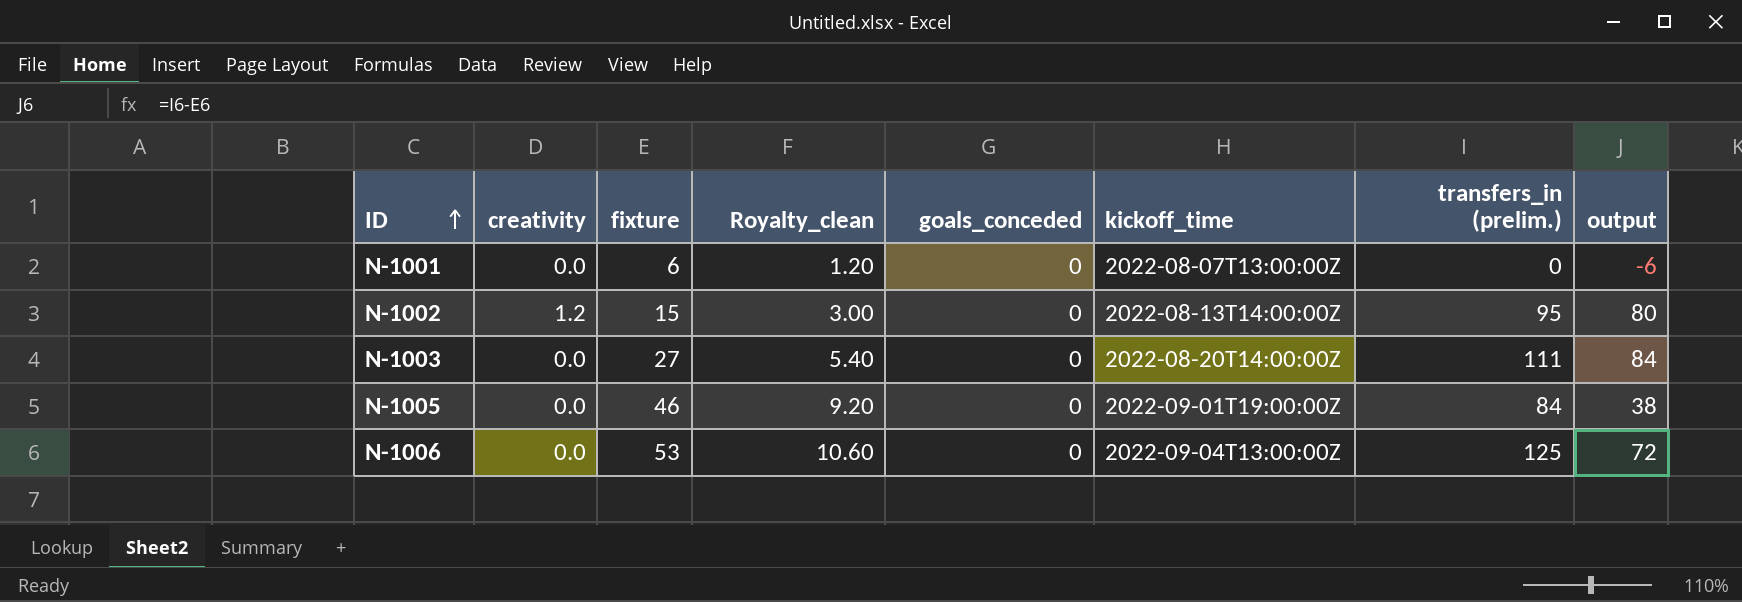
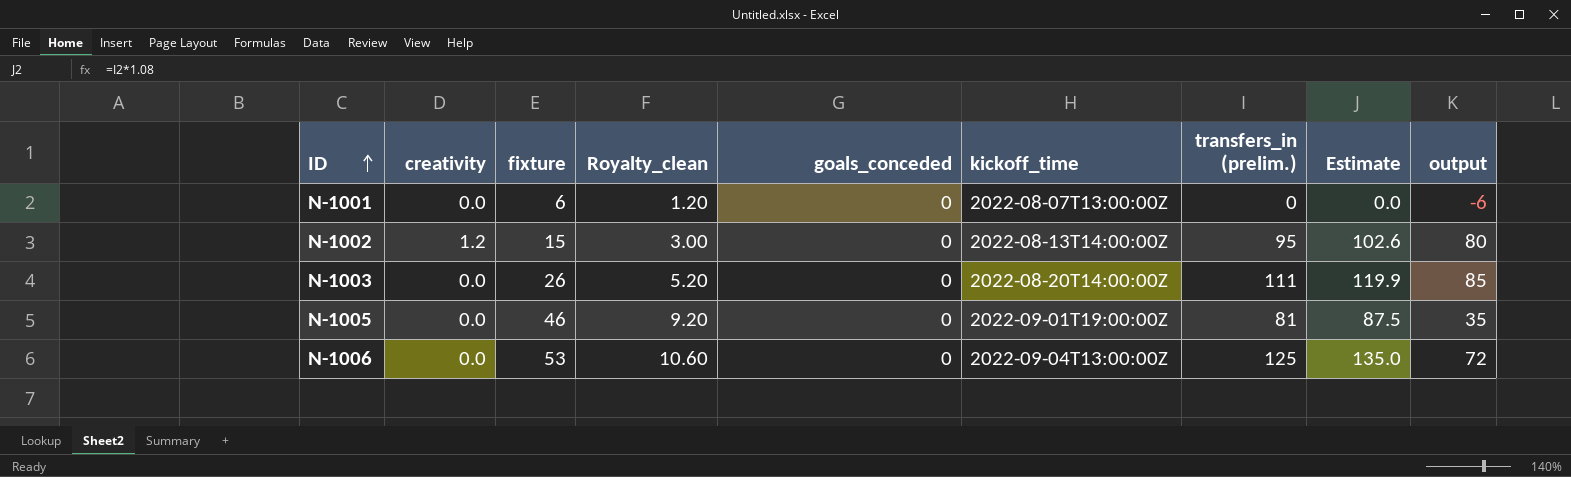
column Estimate | formula: none -> [transfers_in (prelim.)] * 1.08
N-1003 | fixture: 27 -> 26
N-1003 | Royalty_clean: 5.40 -> 5.20
N-1003 | output: 84 -> 85
N-1005 | transfers_in (prelim.): 84 -> 81
N-1005 | output: 38 -> 35

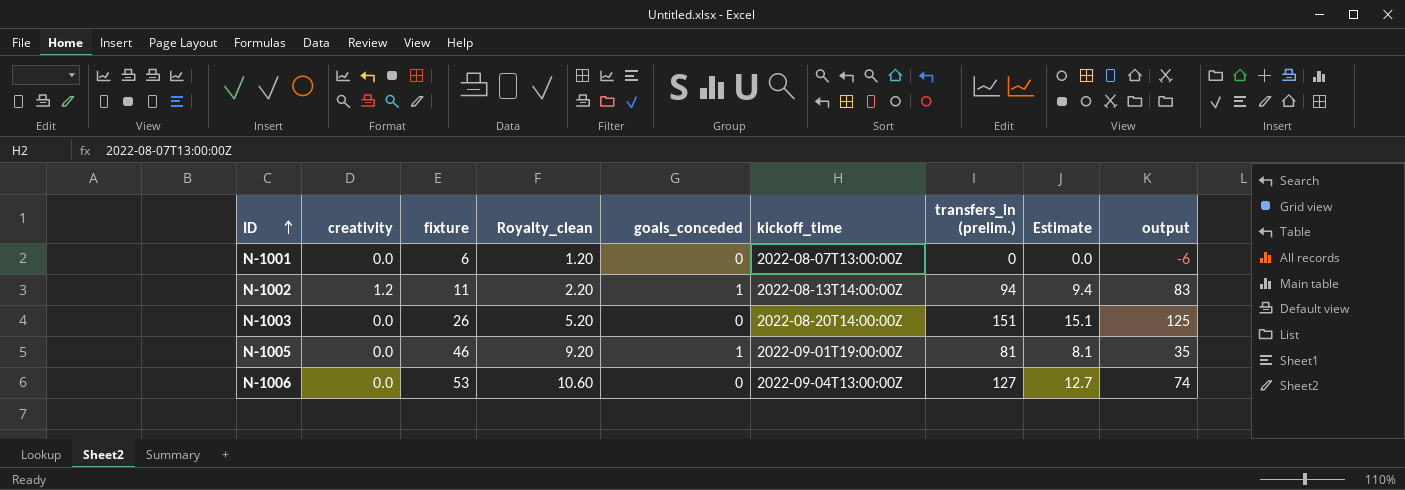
column Estimate | formula: [transfers_in (prelim.)] * 1.08 -> [transfers_in (prelim.)] * 0.1
N-1002 | fixture: 15 -> 11
N-1002 | Royalty_clean: 3.00 -> 2.20
N-1002 | goals_conceded: 0 -> 1
N-1002 | transfers_in (prelim.): 95 -> 94
N-1002 | output: 80 -> 83
N-1003 | transfers_in (prelim.): 111 -> 151
N-1003 | output: 85 -> 125
N-1005 | goals_conceded: 0 -> 1
N-1006 | transfers_in (prelim.): 125 -> 127
N-1006 | output: 72 -> 74

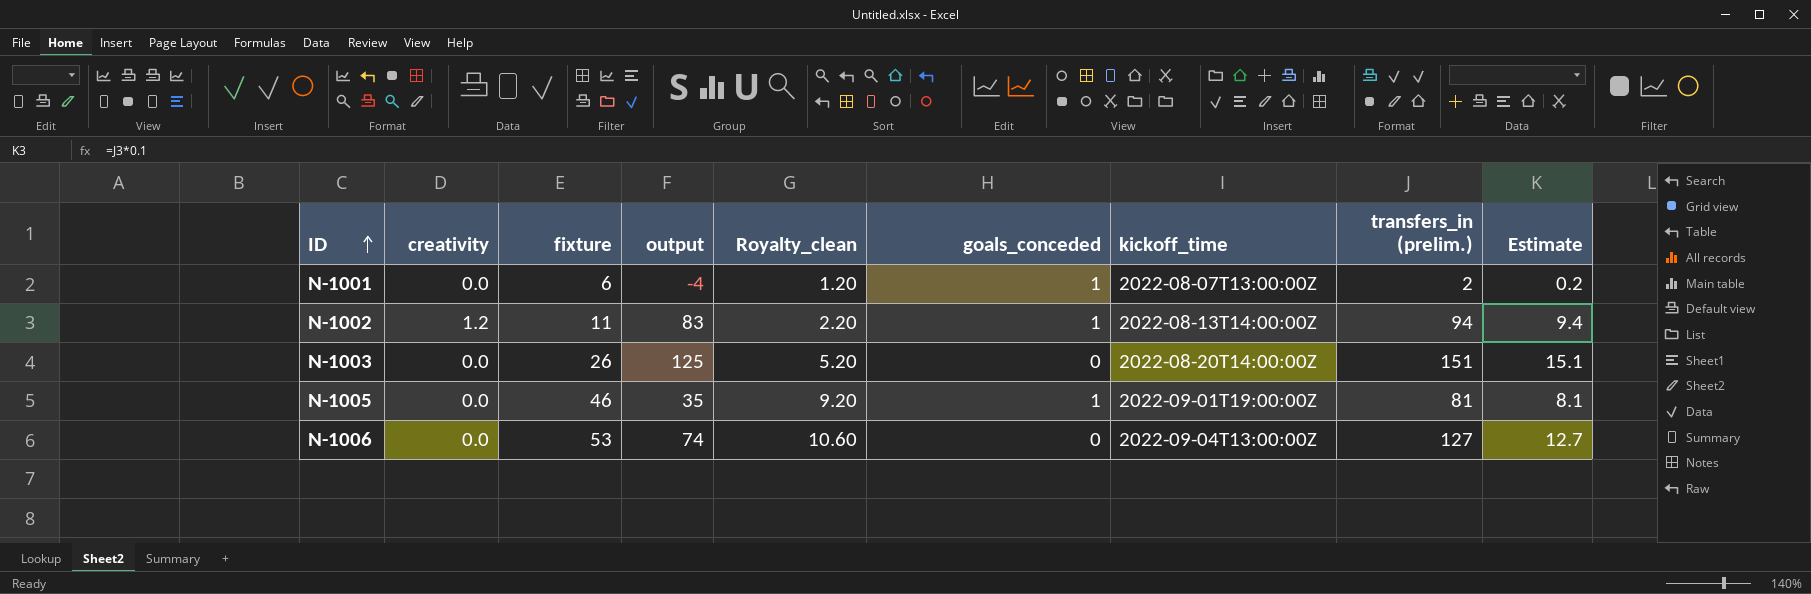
column output | position: 9 -> 4
N-1001 | output: -6 -> -4
N-1001 | goals_conceded: 0 -> 1
N-1001 | transfers_in (prelim.): 0 -> 2
N-1001 | Estimate: 0.0 -> 0.2

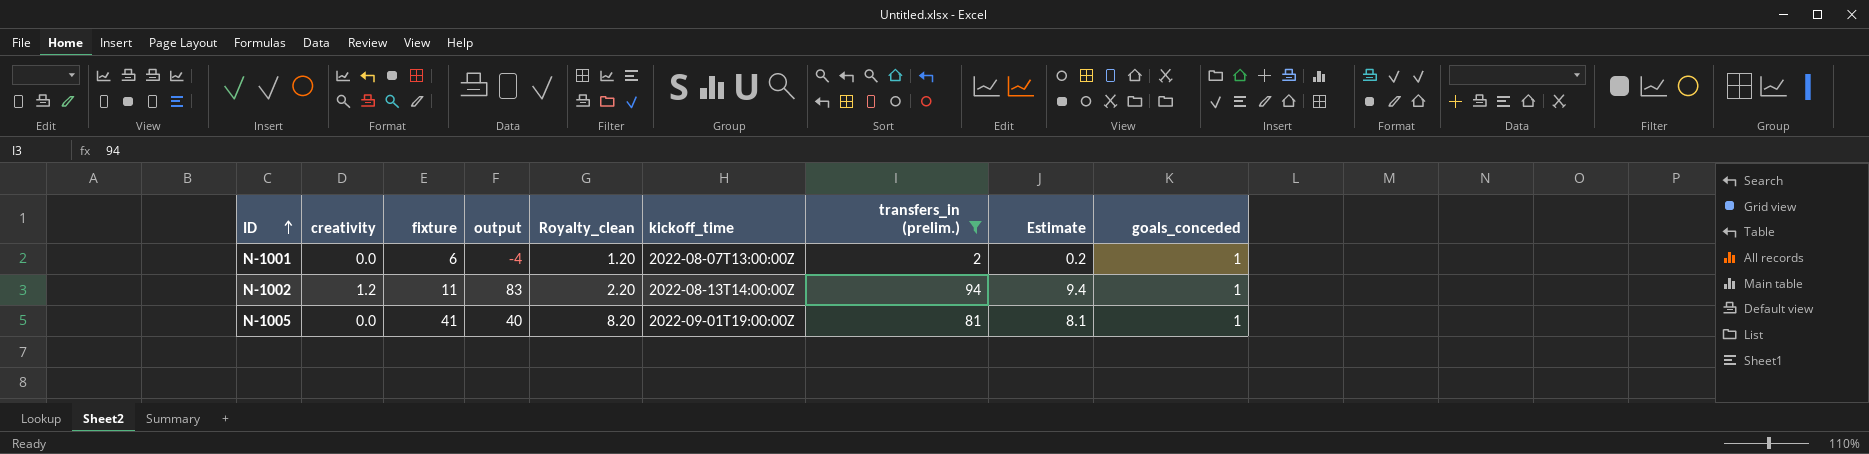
filter: none -> transfers_in (prelim.) <= 94
column goals_conceded | position: 6 -> 9
N-1005 | fixture: 46 -> 41
N-1005 | output: 35 -> 40
N-1005 | Royalty_clean: 9.20 -> 8.20

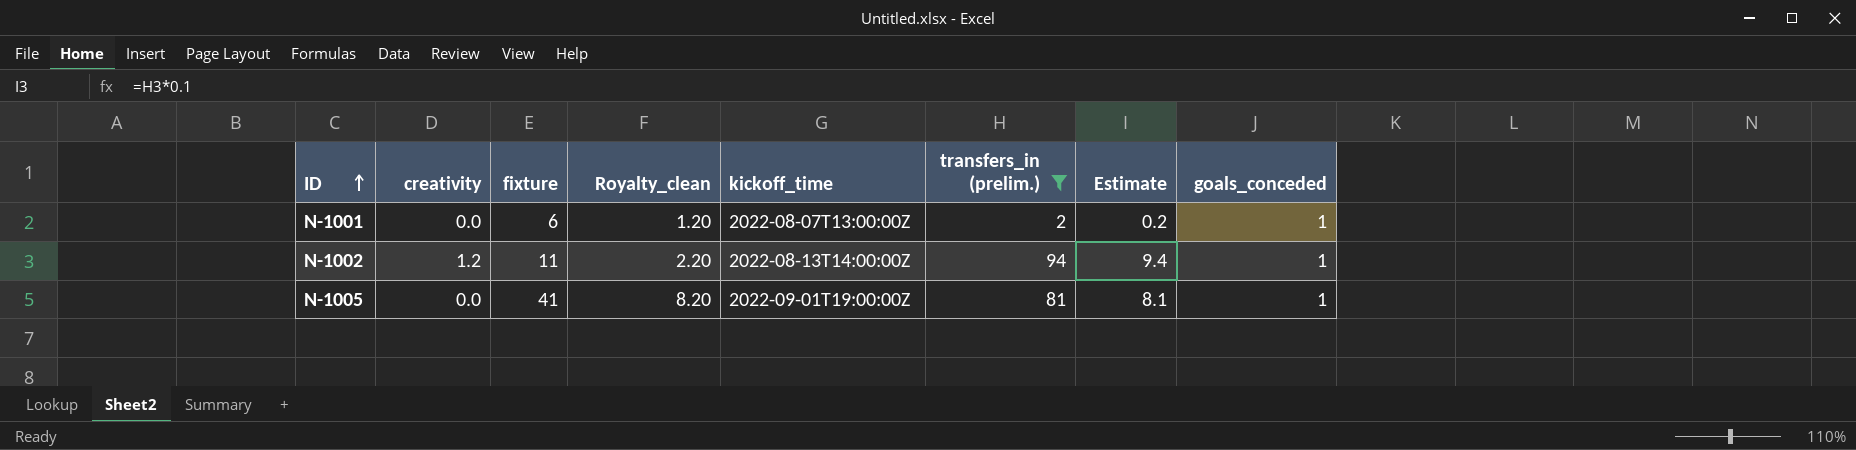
column output | formula: [transfers_in (prelim.)] - [fixture] -> none

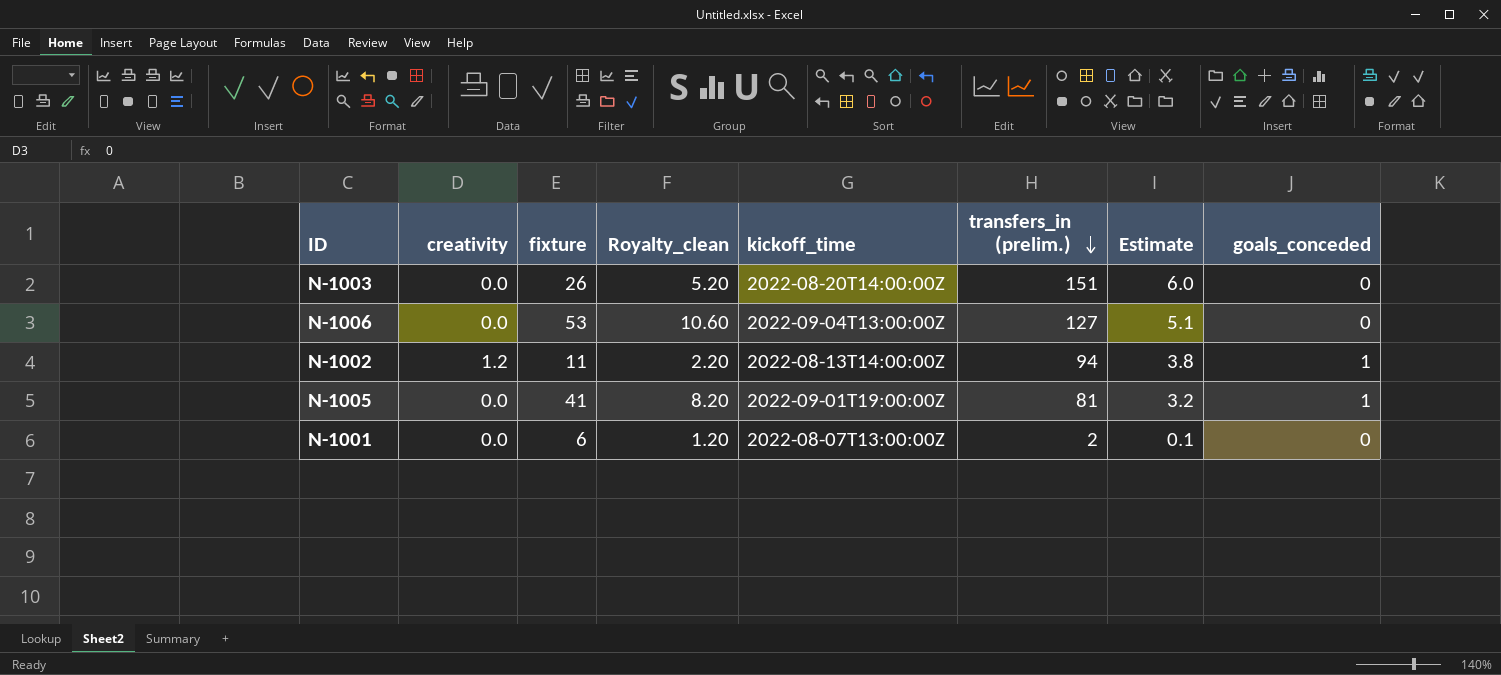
filter: transfers_in (prelim.) <= 94 -> none
row order: ID ascending -> transfers_in (prelim.) descending
column Estimate | formula: [transfers_in (prelim.)] * 0.1 -> [transfers_in (prelim.)] * 0.04
N-1001 | goals_conceded: 1 -> 0

